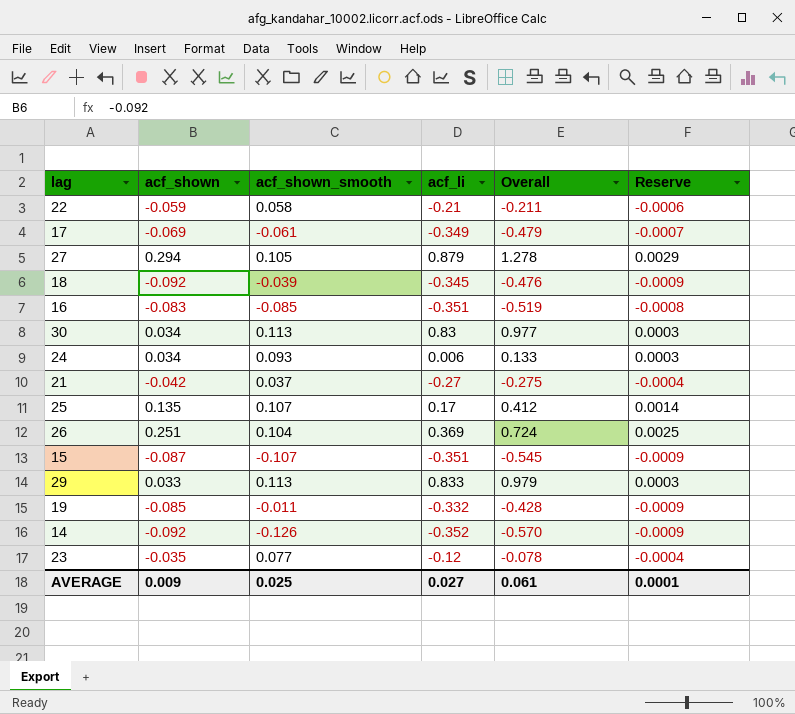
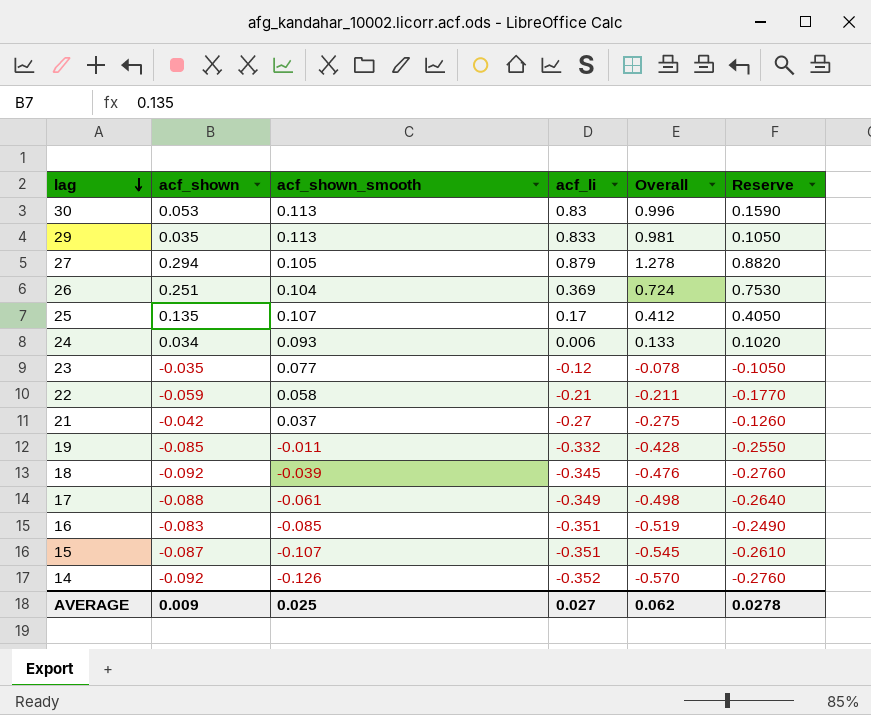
row order: none -> lag descending
column Reserve | formula: [acf_shown] * 0.01 -> [acf_shown] * 3
30 | acf_shown: 0.034 -> 0.053
30 | Overall: 0.977 -> 0.996
29 | acf_shown: 0.033 -> 0.035
29 | Overall: 0.979 -> 0.981
17 | acf_shown: -0.069 -> -0.088
17 | Overall: -0.479 -> -0.498
AVERAGE | Overall: 0.061 -> 0.062
AVERAGE | Reserve: 0.0001 -> 0.0278

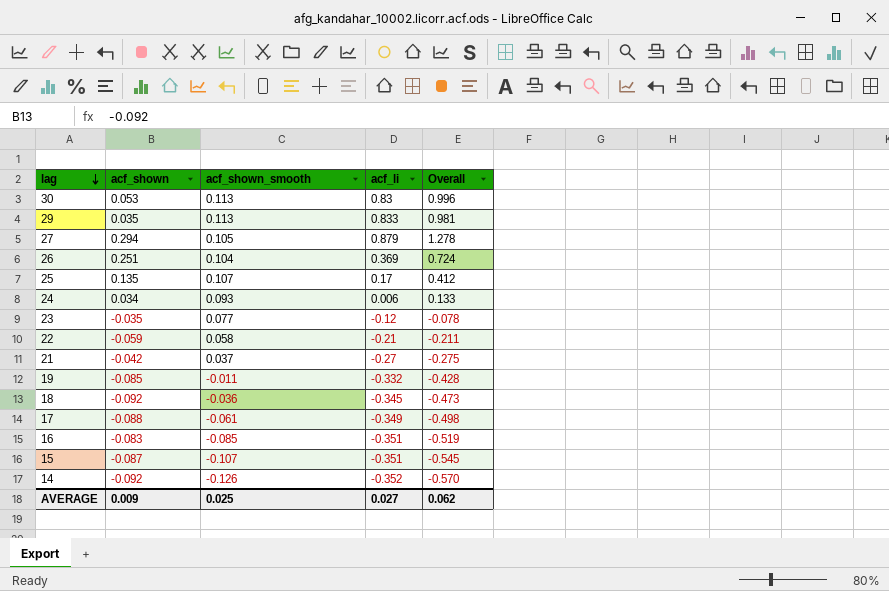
column Reserve | formula: [acf_shown] * 3 -> none
18 | acf_shown_smooth: -0.039 -> -0.036
18 | Overall: -0.476 -> -0.473

